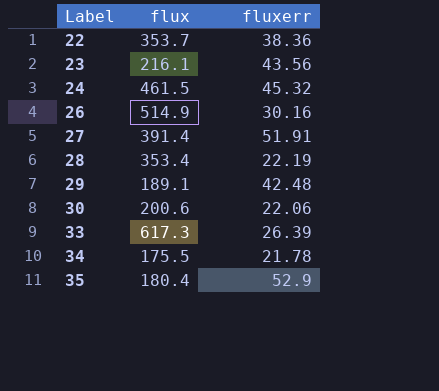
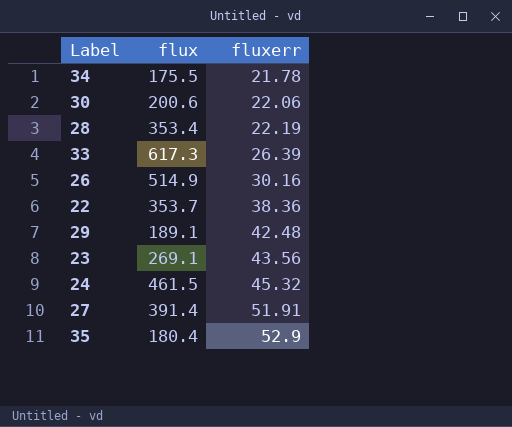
row order: Label ascending -> fluxerr ascending
23 | flux: 216.1 -> 269.1

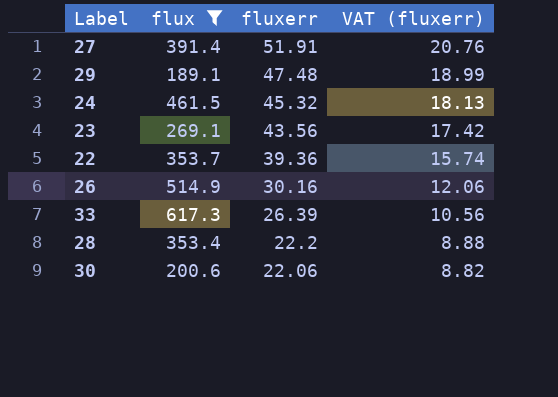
filter: none -> flux >= 189.1
row order: fluxerr ascending -> fluxerr descending
column VAT (fluxerr) | formula: none -> [fluxerr] * 0.4
29 | fluxerr: 42.48 -> 47.48
22 | fluxerr: 38.36 -> 39.36
28 | fluxerr: 22.19 -> 22.2

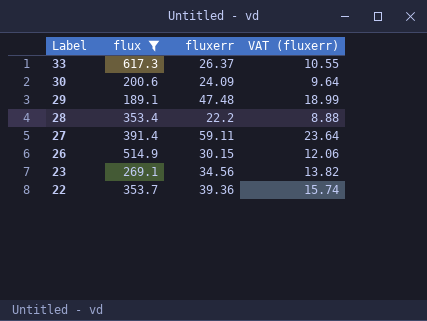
row order: fluxerr descending -> Label descending
row 24: 461.5 | 45.32 | 18.13 -> none
33 | fluxerr: 26.39 -> 26.37
33 | VAT (fluxerr): 10.56 -> 10.55
30 | fluxerr: 22.06 -> 24.09
30 | VAT (fluxerr): 8.82 -> 9.64
27 | fluxerr: 51.91 -> 59.11
27 | VAT (fluxerr): 20.76 -> 23.64
26 | fluxerr: 30.16 -> 30.15
23 | fluxerr: 43.56 -> 34.56
23 | VAT (fluxerr): 17.42 -> 13.82

